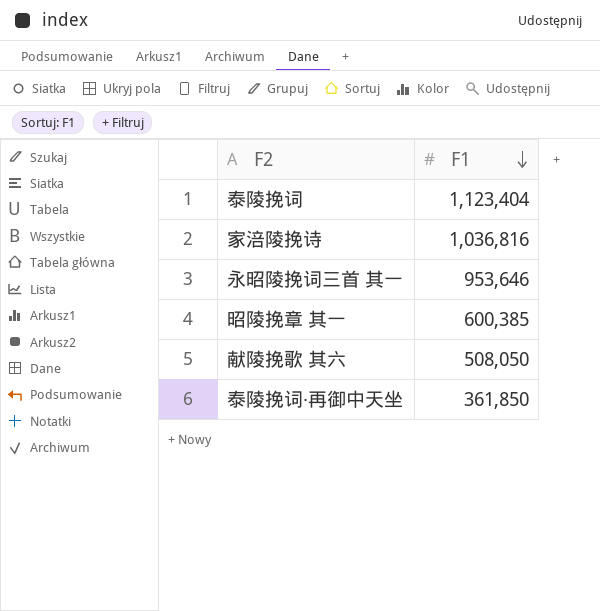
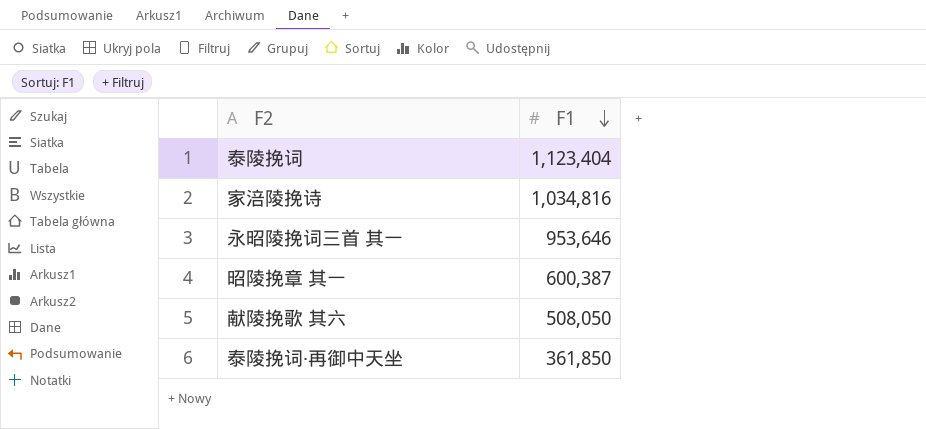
家涪陵挽诗 | F1: 1,036,816 -> 1,034,816
昭陵挽章 其一 | F1: 600,385 -> 600,387

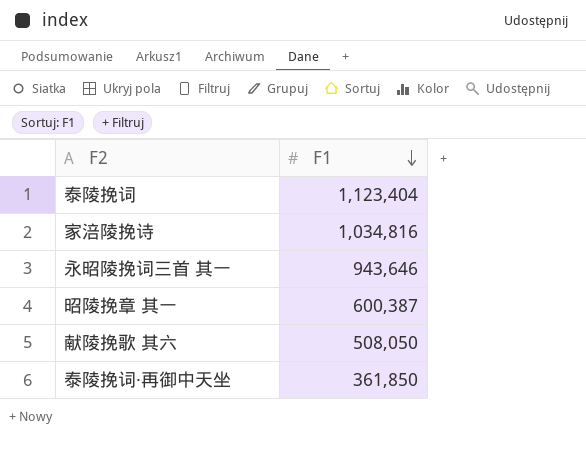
永昭陵挽词三首 其一 | F1: 953,646 -> 943,646

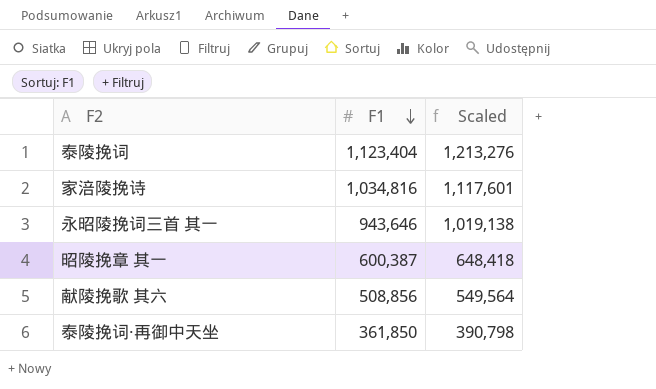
column Scaled | formula: none -> [F1] * 1.08
献陵挽歌 其六 | F1: 508,050 -> 508,856

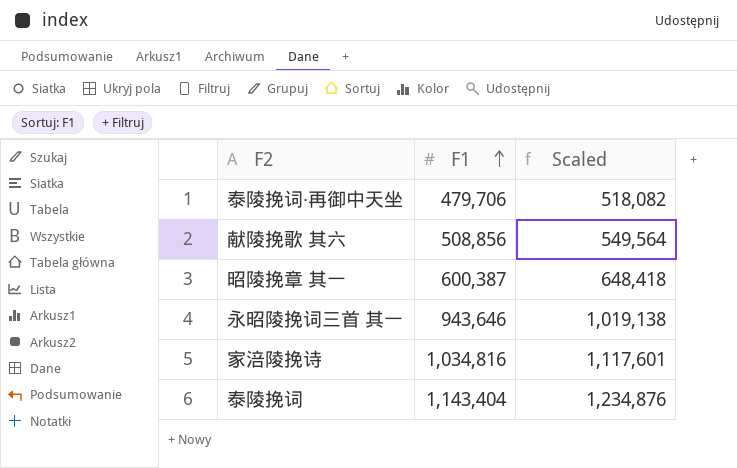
row order: F1 descending -> F1 ascending
泰陵挽词·再御中天坐 | F1: 361,850 -> 479,706
泰陵挽词·再御中天坐 | Scaled: 390,798 -> 518,082
泰陵挽词 | F1: 1,123,404 -> 1,143,404
泰陵挽词 | Scaled: 1,213,276 -> 1,234,876

